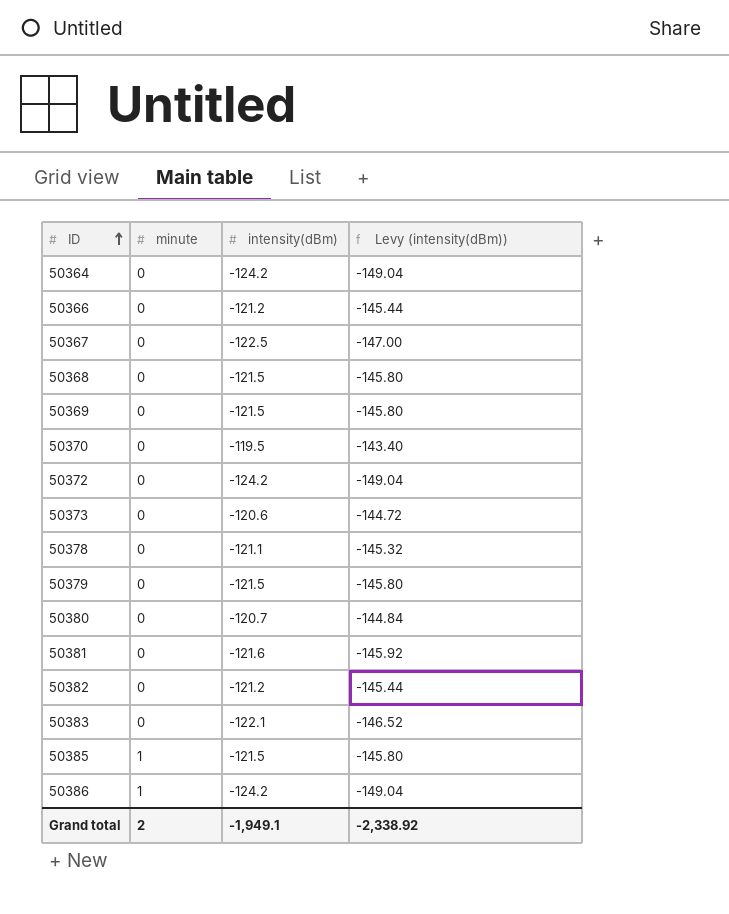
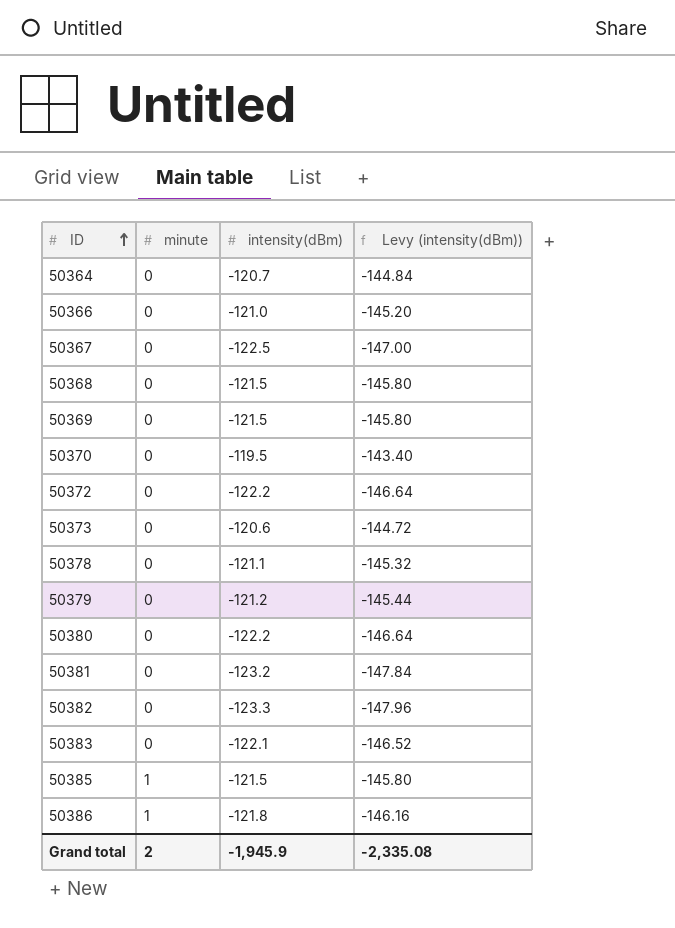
50364 | intensity(dBm): -124.2 -> -120.7
50364 | Levy (intensity(dBm)): -149.04 -> -144.84
50366 | intensity(dBm): -121.2 -> -121.0
50366 | Levy (intensity(dBm)): -145.44 -> -145.20
50372 | intensity(dBm): -124.2 -> -122.2
50372 | Levy (intensity(dBm)): -149.04 -> -146.64
50379 | intensity(dBm): -121.5 -> -121.2
50379 | Levy (intensity(dBm)): -145.80 -> -145.44
50380 | intensity(dBm): -120.7 -> -122.2
50380 | Levy (intensity(dBm)): -144.84 -> -146.64
50381 | intensity(dBm): -121.6 -> -123.2
50381 | Levy (intensity(dBm)): -145.92 -> -147.84
50382 | intensity(dBm): -121.2 -> -123.3
50382 | Levy (intensity(dBm)): -145.44 -> -147.96
50386 | intensity(dBm): -124.2 -> -121.8
50386 | Levy (intensity(dBm)): -149.04 -> -146.16
Grand total | intensity(dBm): -1,949.1 -> -1,945.9
Grand total | Levy (intensity(dBm)): -2,338.92 -> -2,335.08

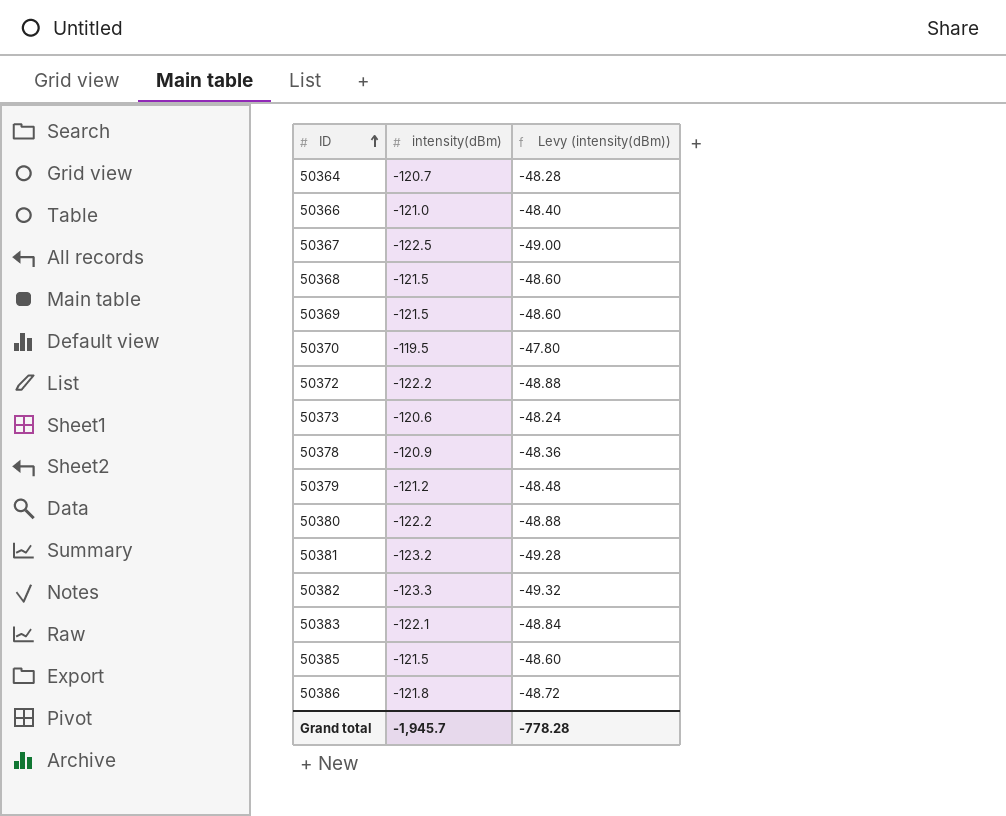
column minute | position: 2 -> none
column Levy (intensity(dBm)) | formula: [intensity(dBm)] * 1.2 -> [intensity(dBm)] * 0.4
50378 | intensity(dBm): -121.1 -> -120.9
Grand total | intensity(dBm): -1,945.9 -> -1,945.7
Grand total | Levy (intensity(dBm)): -2,335.08 -> -778.28

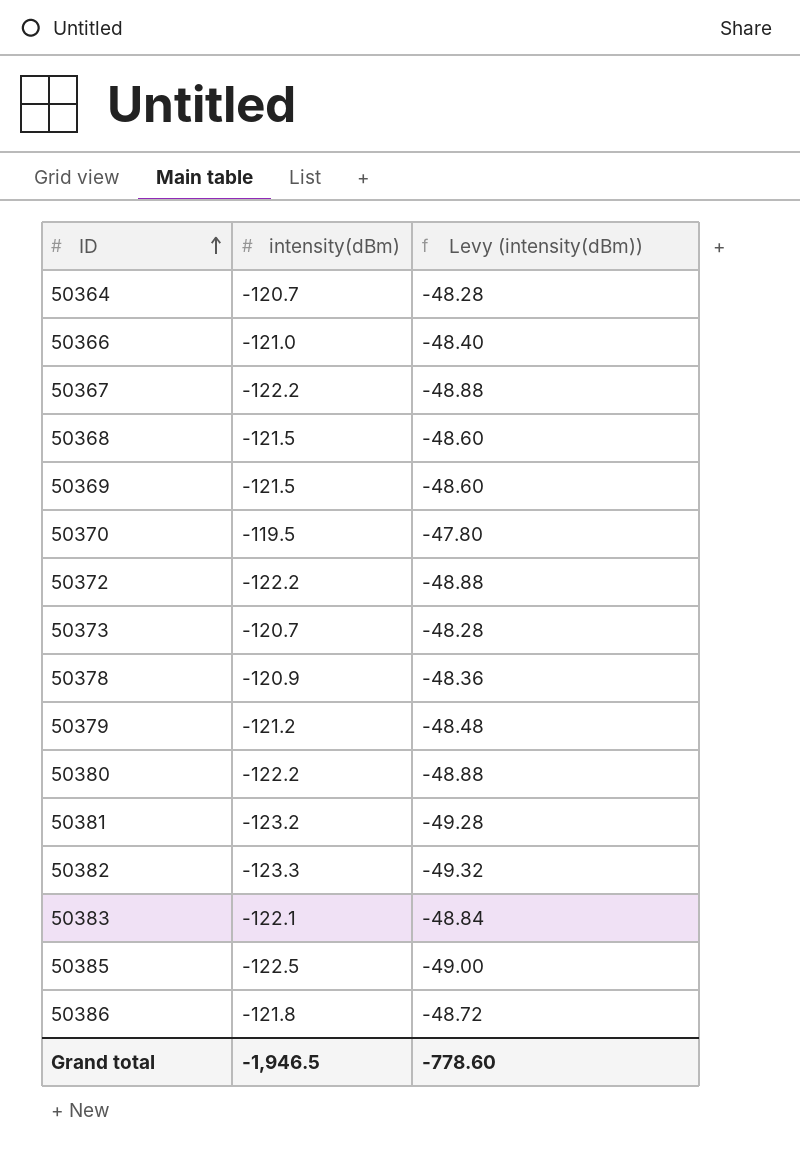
50367 | intensity(dBm): -122.5 -> -122.2
50367 | Levy (intensity(dBm)): -49.00 -> -48.88
50373 | intensity(dBm): -120.6 -> -120.7
50373 | Levy (intensity(dBm)): -48.24 -> -48.28
50385 | intensity(dBm): -121.5 -> -122.5
50385 | Levy (intensity(dBm)): -48.60 -> -49.00
Grand total | intensity(dBm): -1,945.7 -> -1,946.5
Grand total | Levy (intensity(dBm)): -778.28 -> -778.60

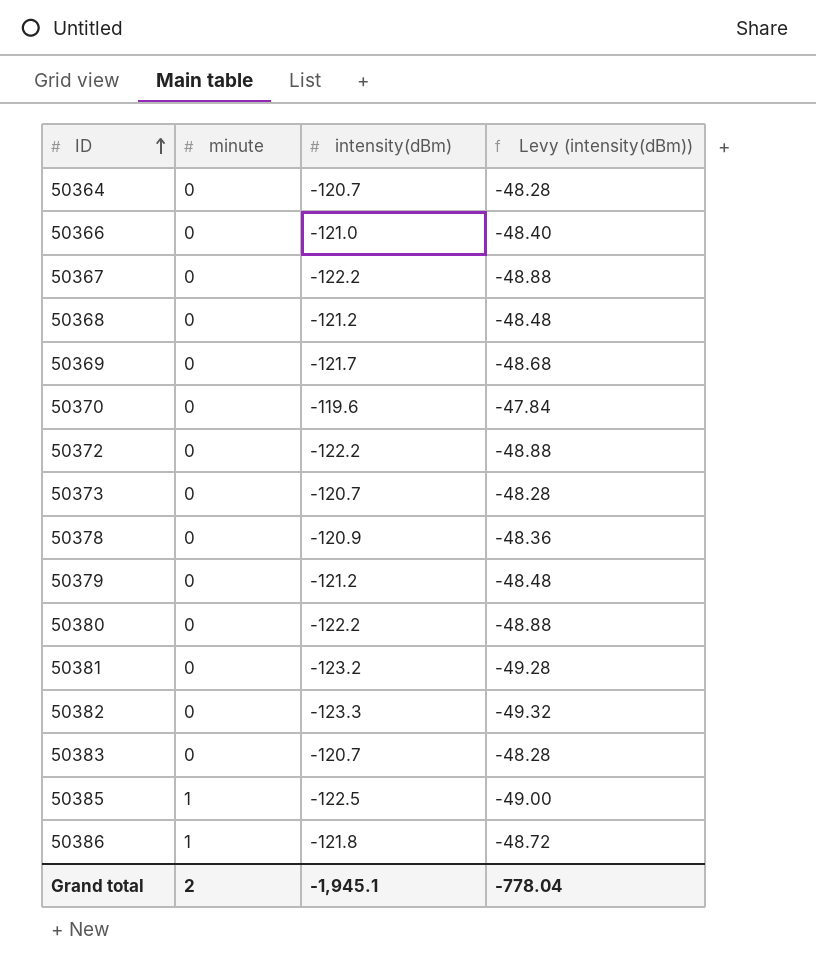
column minute | position: none -> 2
50368 | intensity(dBm): -121.5 -> -121.2
50368 | Levy (intensity(dBm)): -48.60 -> -48.48
50369 | intensity(dBm): -121.5 -> -121.7
50369 | Levy (intensity(dBm)): -48.60 -> -48.68
50370 | intensity(dBm): -119.5 -> -119.6
50370 | Levy (intensity(dBm)): -47.80 -> -47.84
50383 | intensity(dBm): -122.1 -> -120.7
50383 | Levy (intensity(dBm)): -48.84 -> -48.28
Grand total | intensity(dBm): -1,946.5 -> -1,945.1
Grand total | Levy (intensity(dBm)): -778.60 -> -778.04

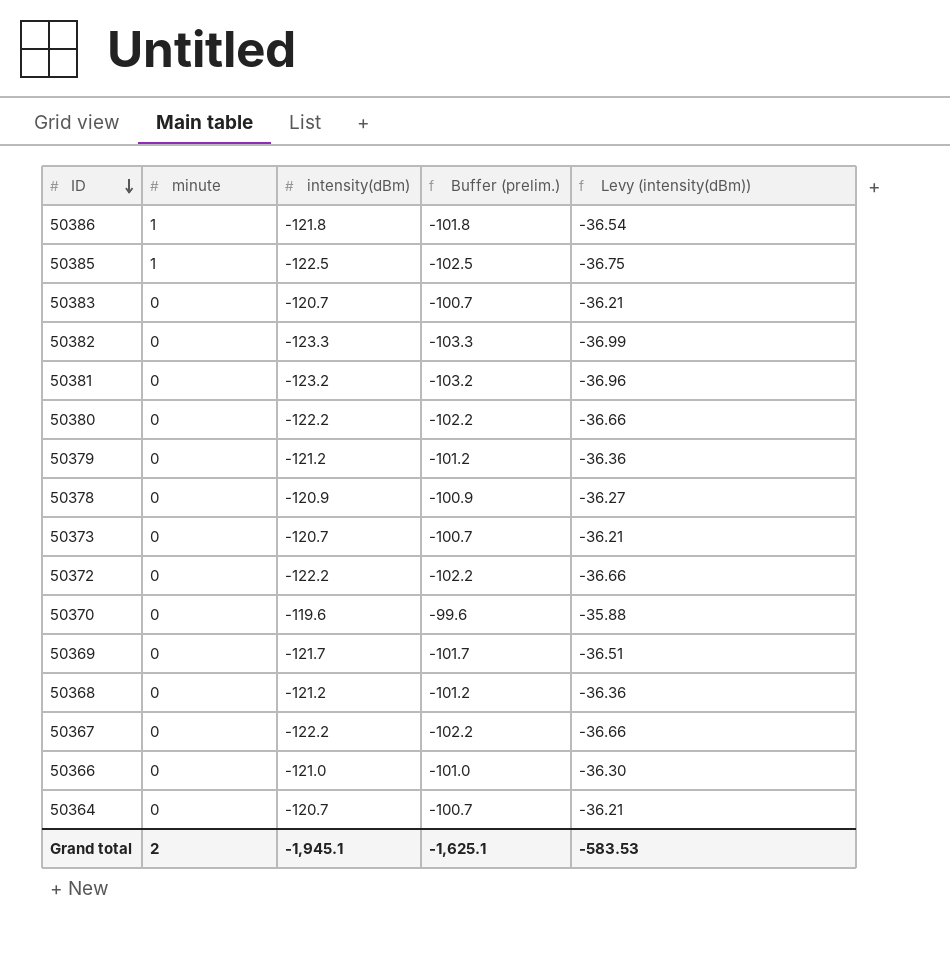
row order: ID ascending -> ID descending
column Buffer (prelim.) | formula: none -> [intensity(dBm)] + 20
column Levy (intensity(dBm)) | formula: [intensity(dBm)] * 0.4 -> [intensity(dBm)] * 0.3
Grand total | Levy (intensity(dBm)): -778.04 -> -583.53

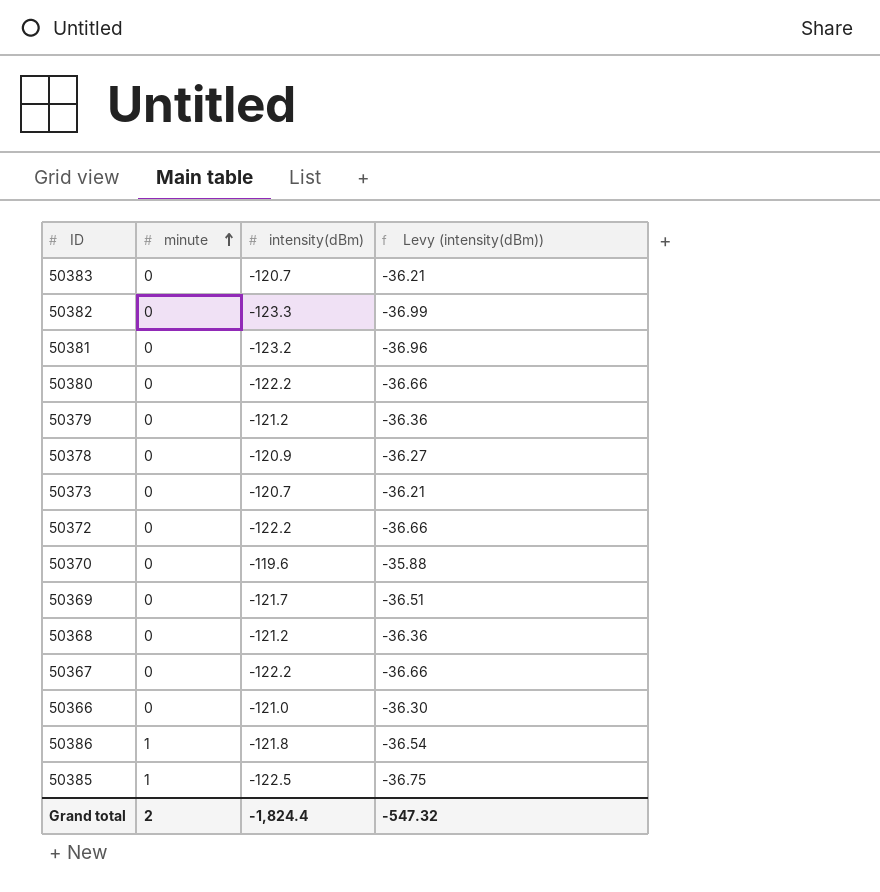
row order: ID descending -> minute ascending
column Buffer (prelim.) | formula: [intensity(dBm)] + 20 -> none
row 50364: 0 | -120.7 | -100.7 | -36.21 -> none
Grand total | intensity(dBm): -1,945.1 -> -1,824.4
Grand total | Levy (intensity(dBm)): -583.53 -> -547.32

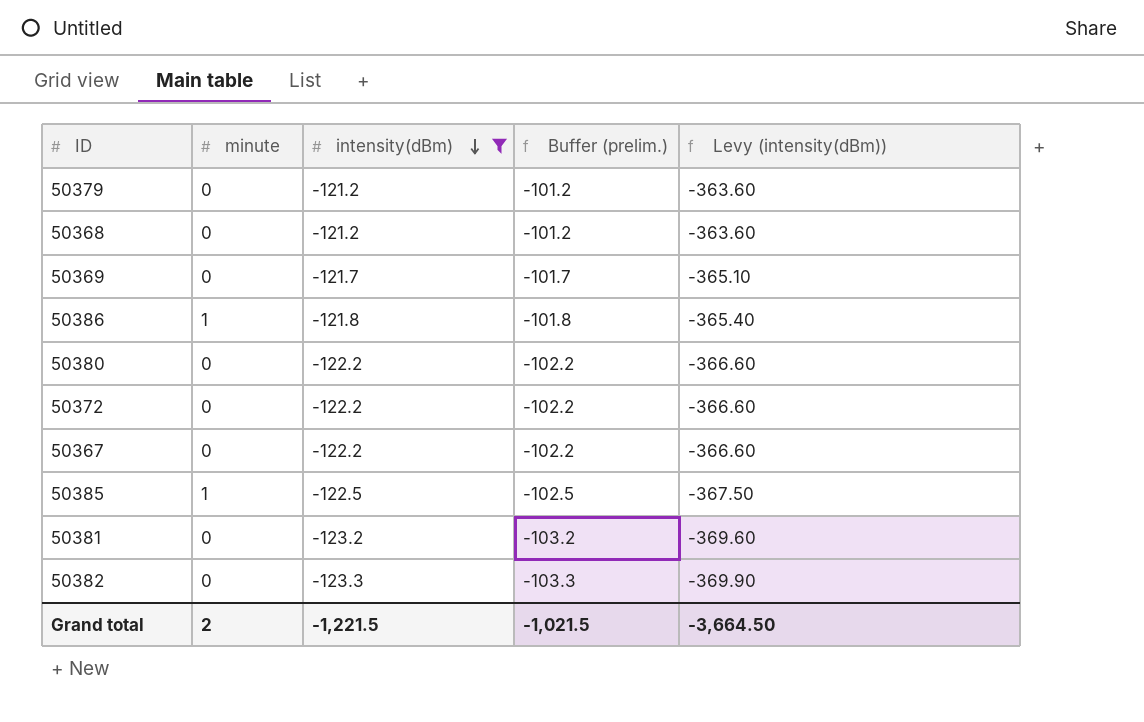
filter: none -> intensity(dBm) <= -121.2
row order: minute ascending -> intensity(dBm) descending
column Buffer (prelim.) | formula: none -> [intensity(dBm)] + 20
column Levy (intensity(dBm)) | formula: [intensity(dBm)] * 0.3 -> [intensity(dBm)] * 3
Grand total | intensity(dBm): -1,824.4 -> -1,221.5
Grand total | Levy (intensity(dBm)): -547.32 -> -3,664.50

